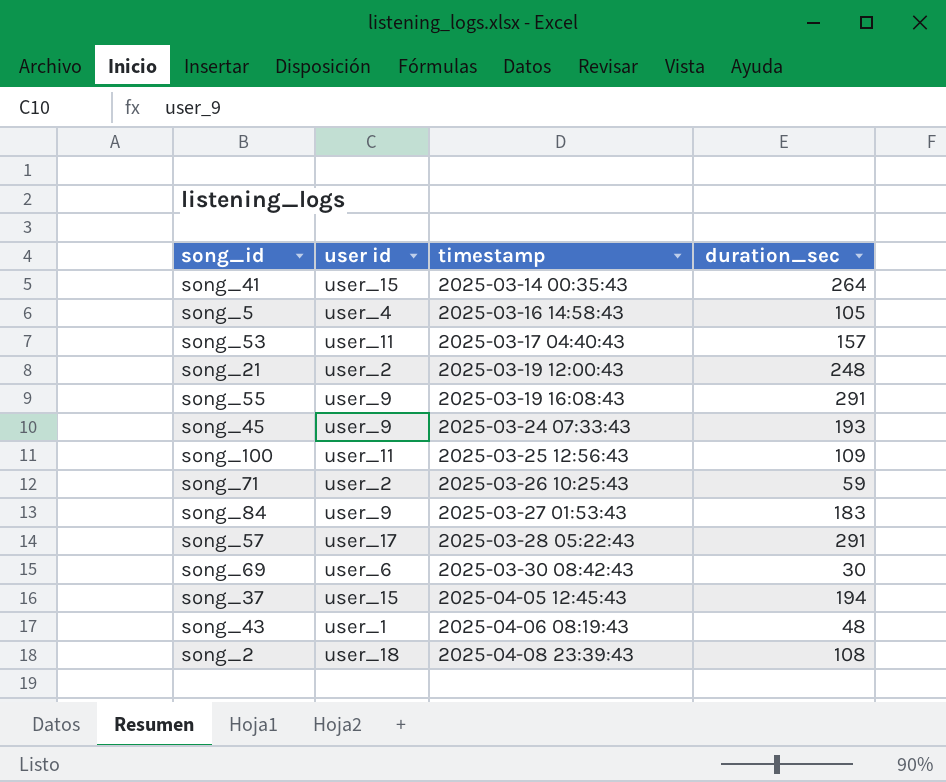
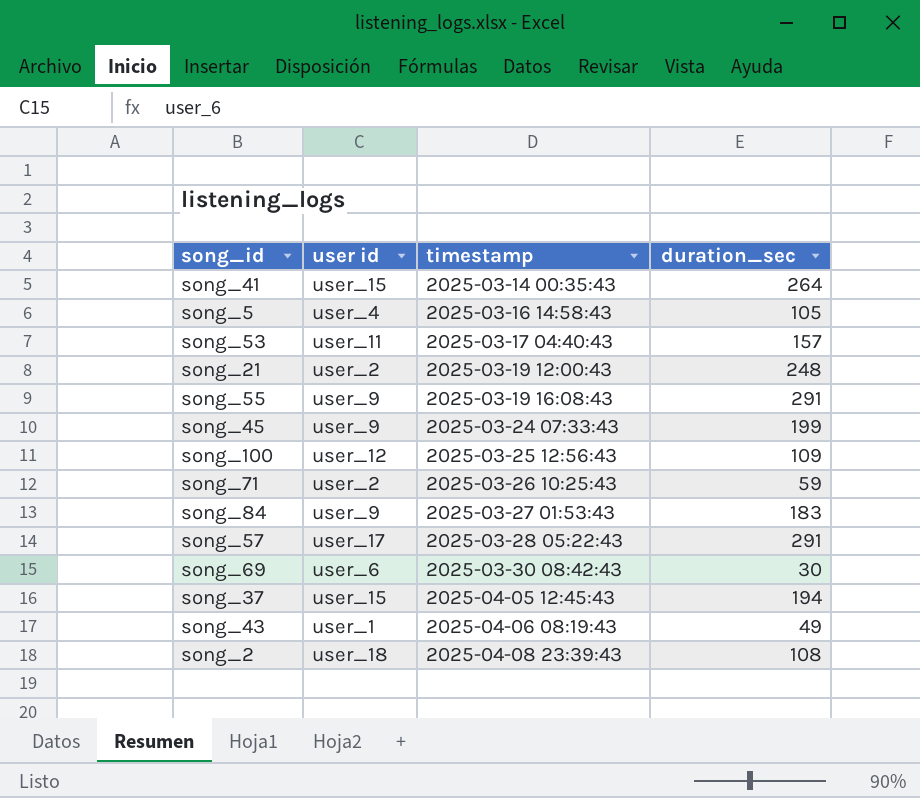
song_45 | duration_sec: 193 -> 199
song_100 | user id: user_11 -> user_12
song_43 | duration_sec: 48 -> 49

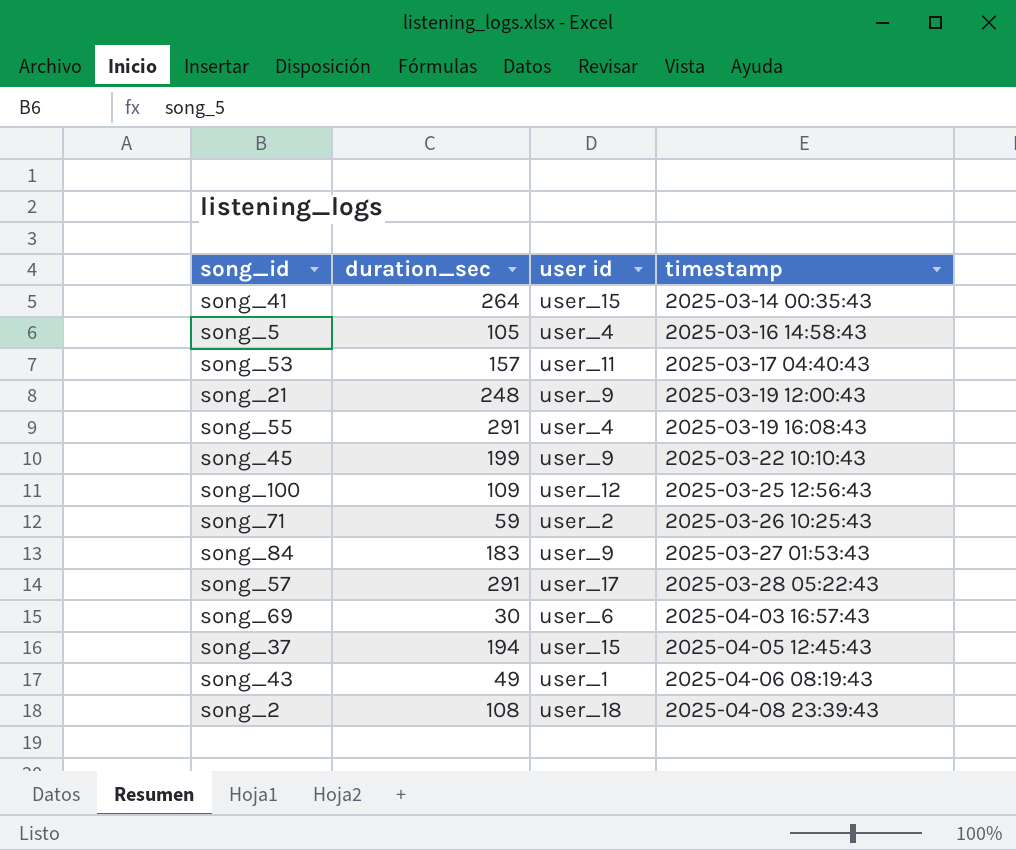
column duration_sec | position: 4 -> 2
song_21 | user id: user_2 -> user_9
song_55 | user id: user_9 -> user_4
song_45 | timestamp: 2025-03-24 07:33:43 -> 2025-03-22 10:10:43
song_69 | timestamp: 2025-03-30 08:42:43 -> 2025-04-03 16:57:43

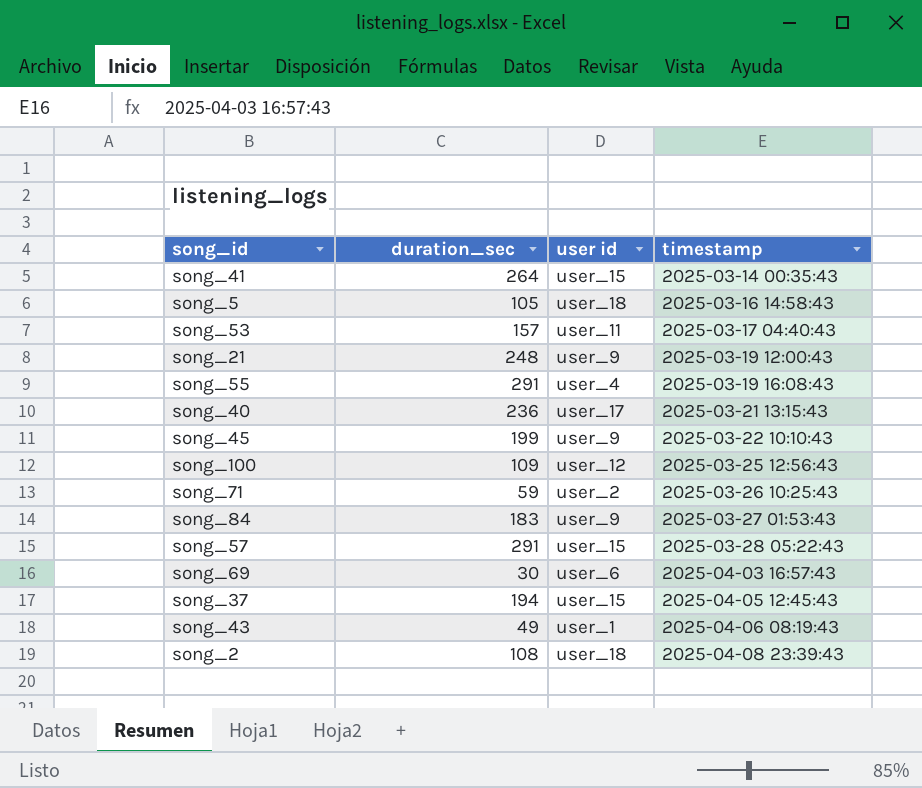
song_5 | user id: user_4 -> user_18
row song_40: none -> 236 | user_17 | 2025-03-21 13:15:43
song_57 | user id: user_17 -> user_15

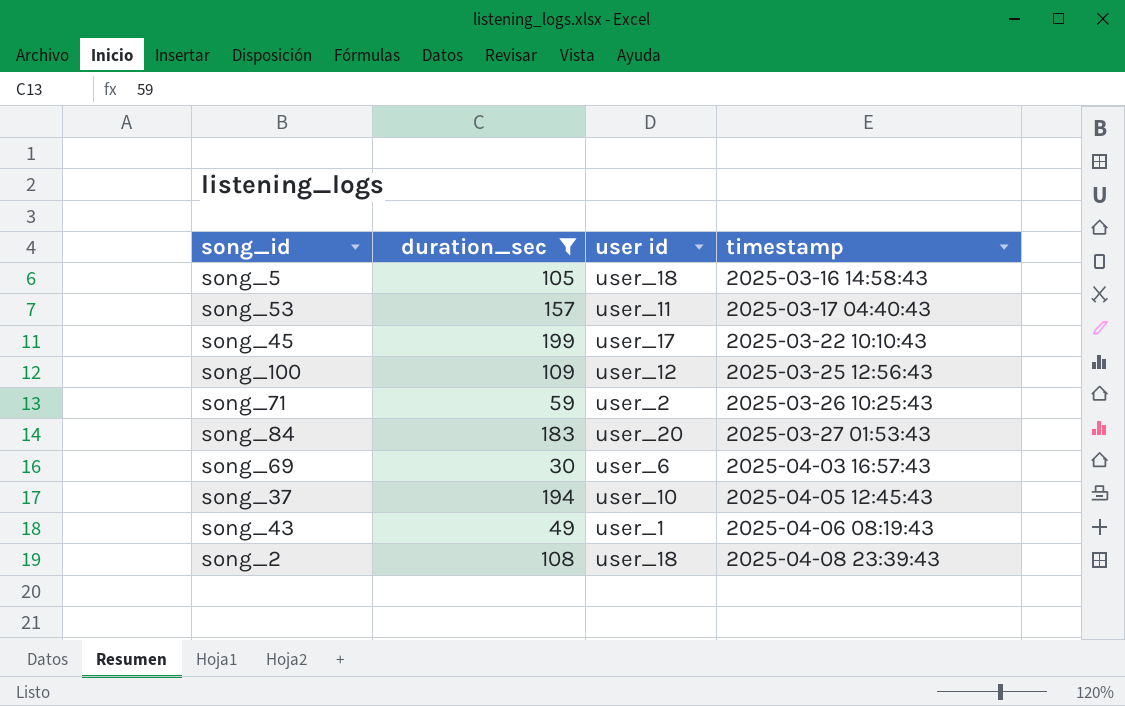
filter: none -> duration_sec <= 199
song_45 | user id: user_9 -> user_17
song_84 | user id: user_9 -> user_20
song_37 | user id: user_15 -> user_10

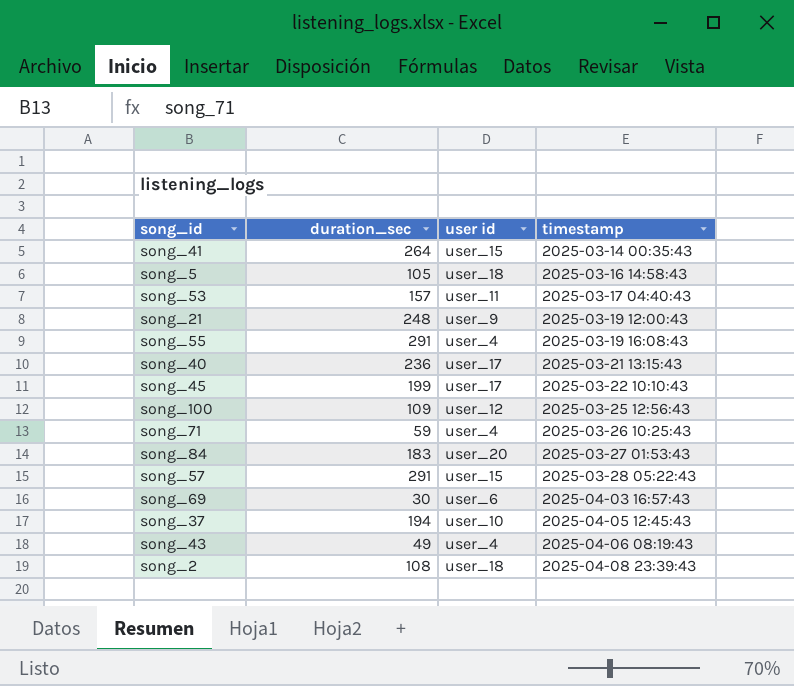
filter: duration_sec <= 199 -> none
song_71 | user id: user_2 -> user_4
song_43 | user id: user_1 -> user_4

